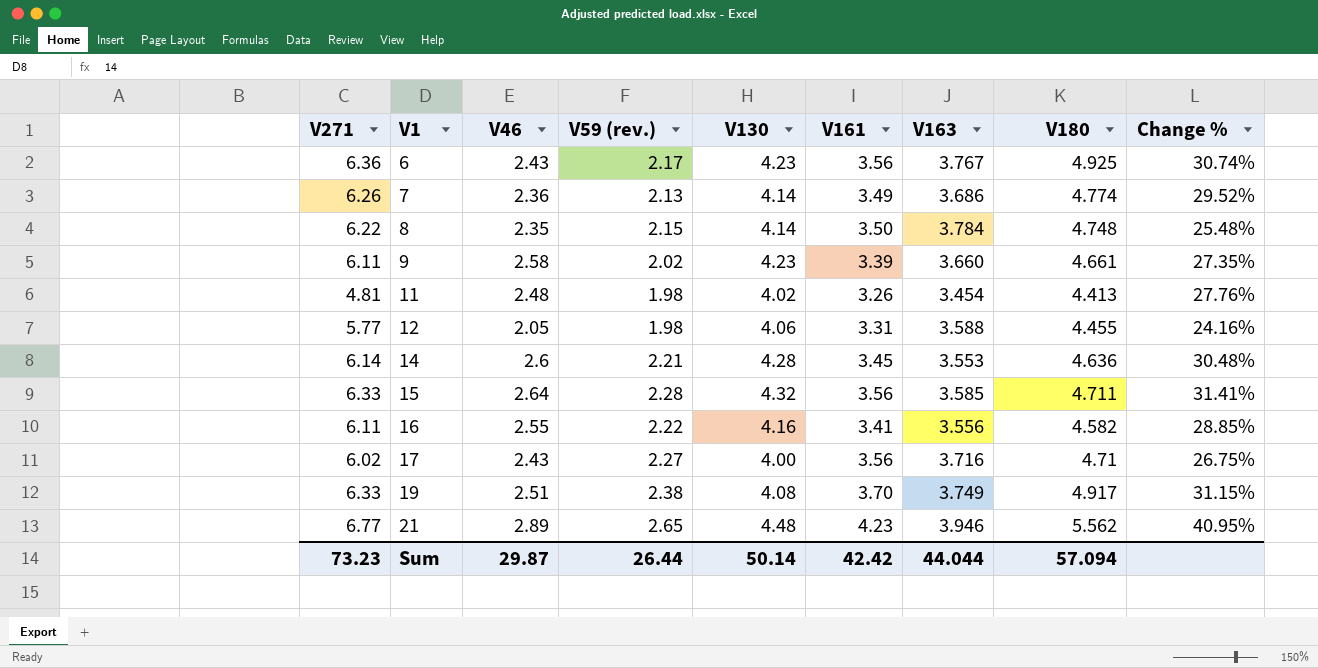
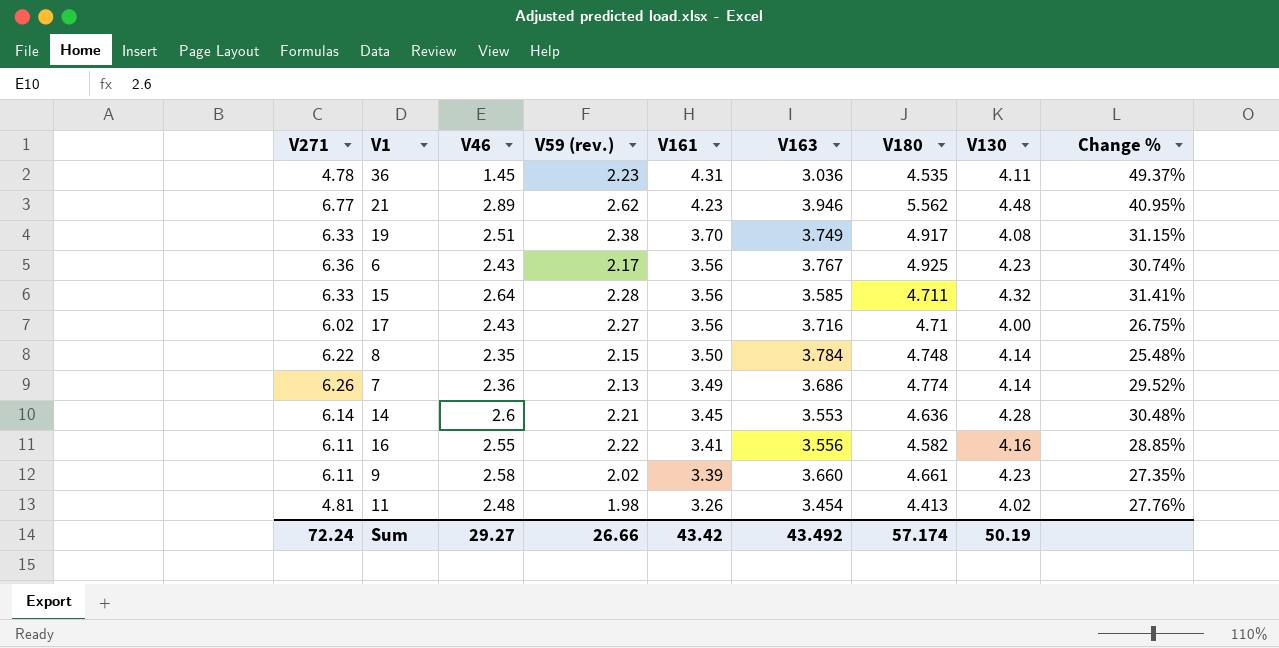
row order: V1 ascending -> V161 descending
column V130 | position: 5 -> 8
row 12: 5.77 | 2.05 | 1.98 | 4.06 | 3.31 | 3.588 | 4.455 | 24.16% -> none
row 36: none -> 4.78 | 1.45 | 2.23 | 4.31 | 3.036 | 4.535 | 4.11 | 49.37%
21 | V59 (rev.): 2.65 -> 2.62
Sum | V271: 73.23 -> 72.24
Sum | V46: 29.87 -> 29.27
Sum | V59 (rev.): 26.44 -> 26.66
Sum | V161: 42.42 -> 43.42
Sum | V163: 44.044 -> 43.492
Sum | V180: 57.094 -> 57.174
Sum | V130: 50.14 -> 50.19

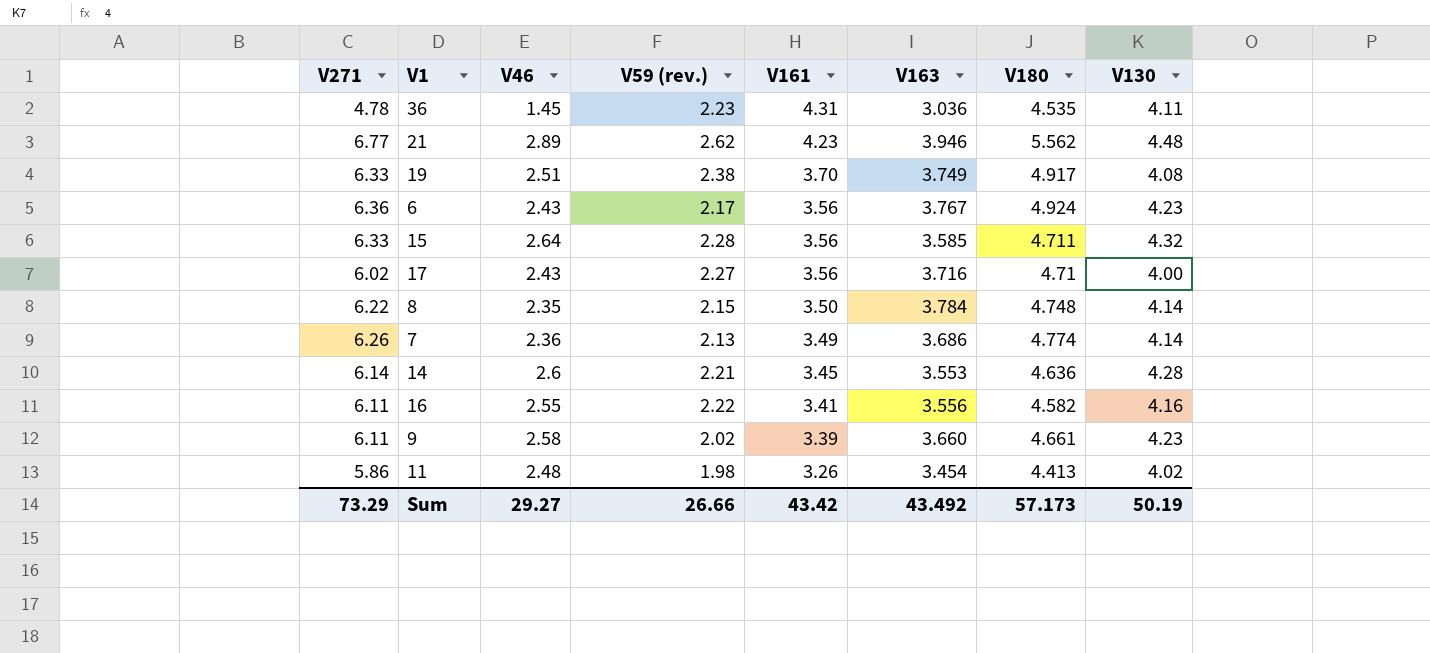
column Change % | formula: ([V180] - [V163]) / [V163] -> none
6 | V180: 4.925 -> 4.924
11 | V271: 4.81 -> 5.86
Sum | V271: 72.24 -> 73.29
Sum | V180: 57.174 -> 57.173

